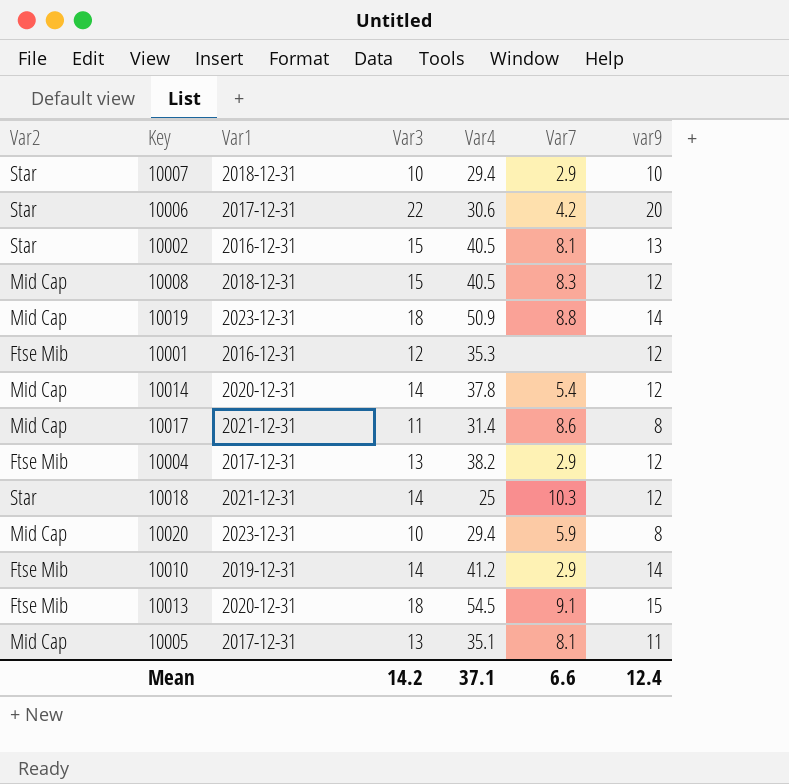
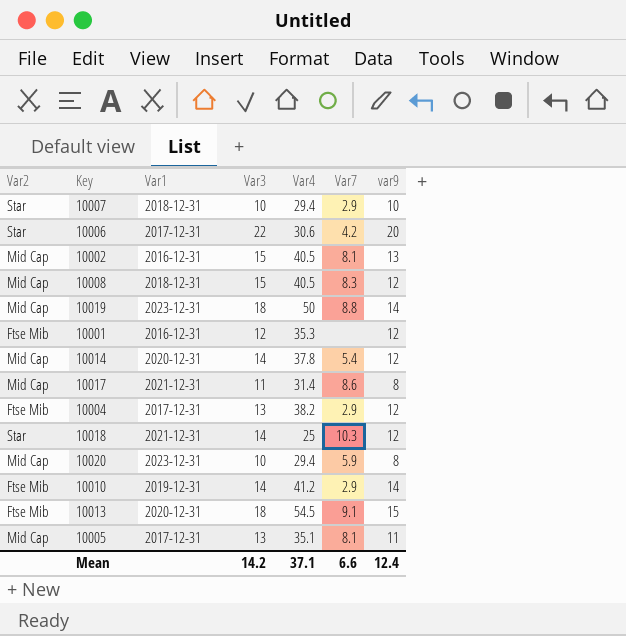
10002 | Var2: Star -> Mid Cap
10019 | Var4: 50.9 -> 50

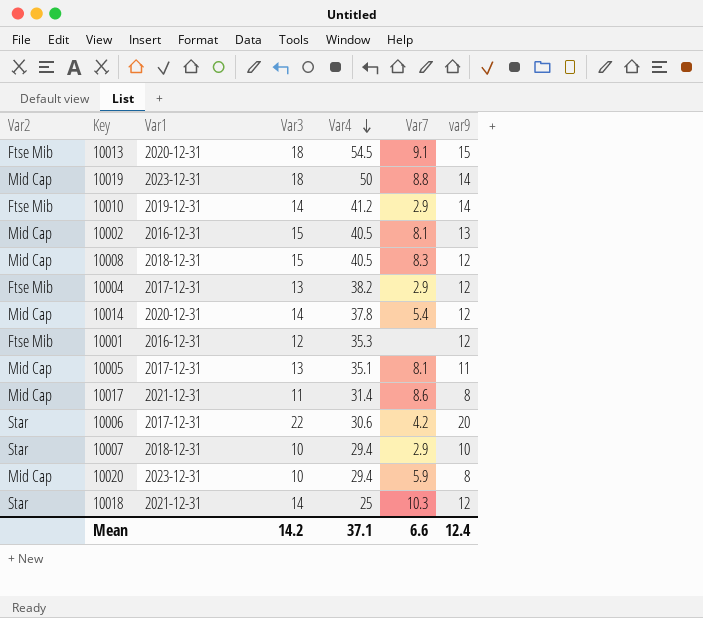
row order: none -> Var4 descending

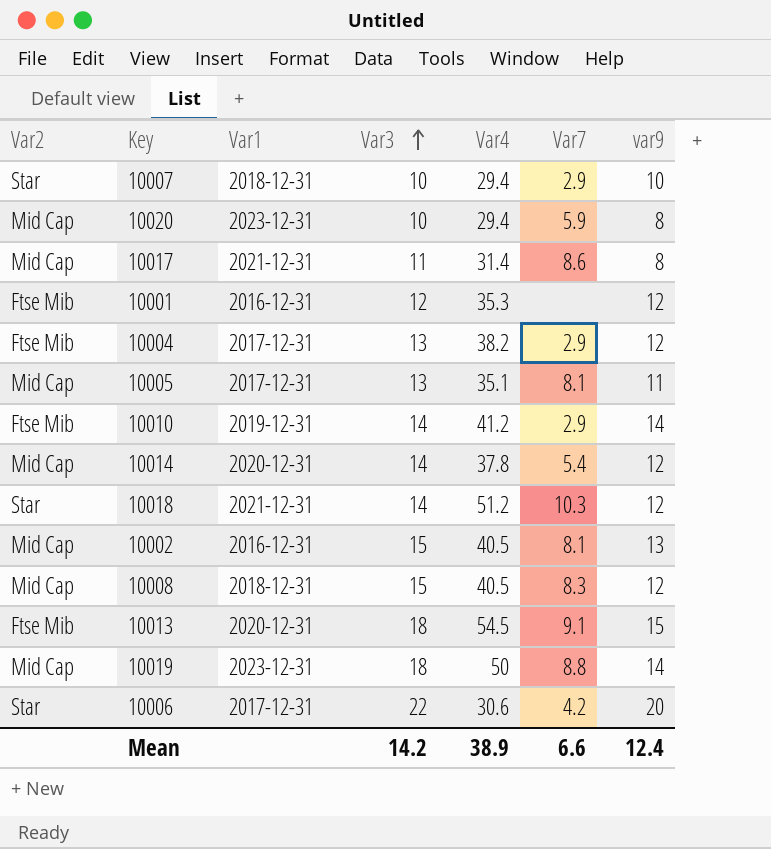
row order: Var4 descending -> Var3 ascending
10018 | Var4: 25 -> 51.2
Mean | Var4: 37.1 -> 38.9

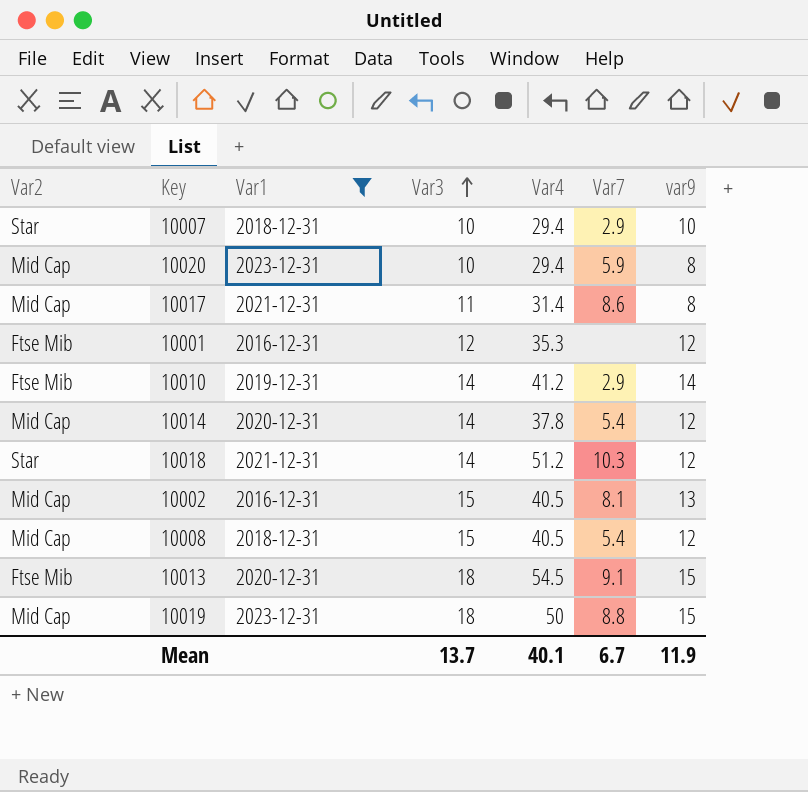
filter: none -> Var1 != 2017-12-31
10008 | Var7: 8.3 -> 5.4
10019 | var9: 14 -> 15
Mean | Var3: 14.2 -> 13.7
Mean | Var4: 38.9 -> 40.1
Mean | Var7: 6.6 -> 6.7
Mean | var9: 12.4 -> 11.9

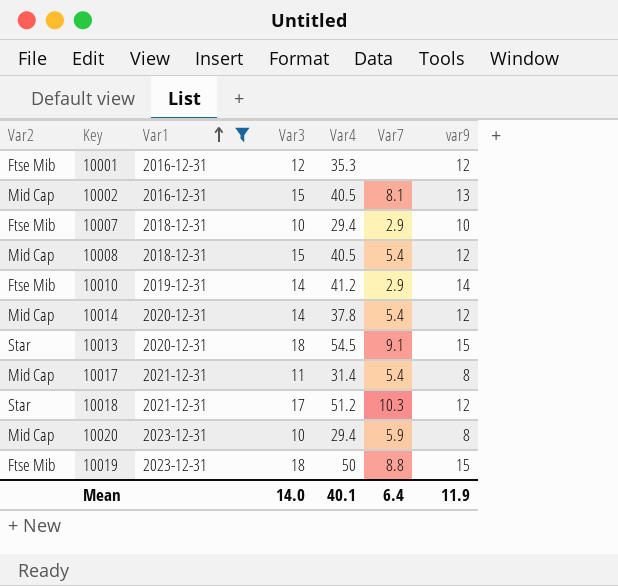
row order: Var3 ascending -> Var1 ascending
10007 | Var2: Star -> Ftse Mib
10013 | Var2: Ftse Mib -> Star
10017 | Var7: 8.6 -> 5.4
10018 | Var3: 14 -> 17
10019 | Var2: Mid Cap -> Ftse Mib
Mean | Var3: 13.7 -> 14.0
Mean | Var7: 6.7 -> 6.4

